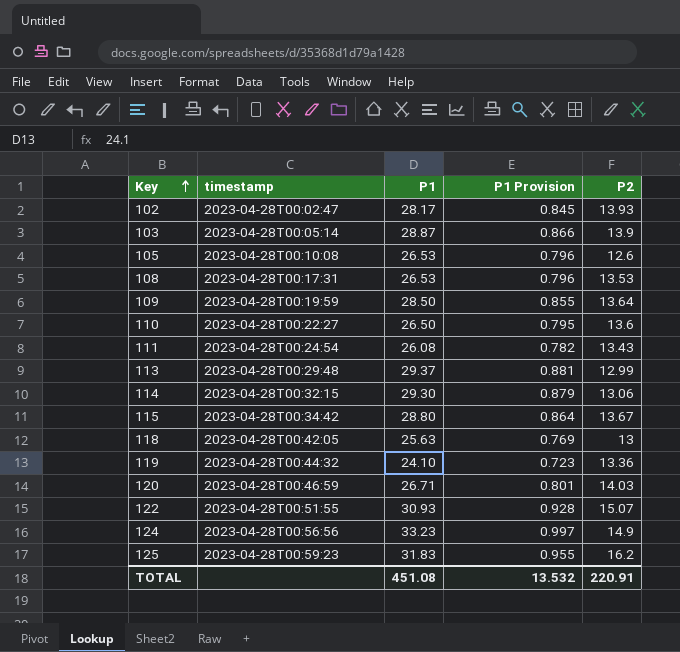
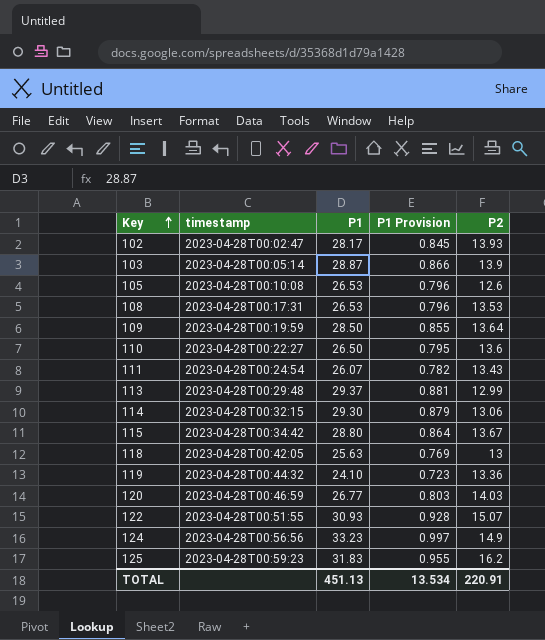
111 | P1: 26.08 -> 26.07
120 | P1: 26.71 -> 26.77
120 | P1 Provision: 0.801 -> 0.803
TOTAL | P1: 451.08 -> 451.13
TOTAL | P1 Provision: 13.532 -> 13.534

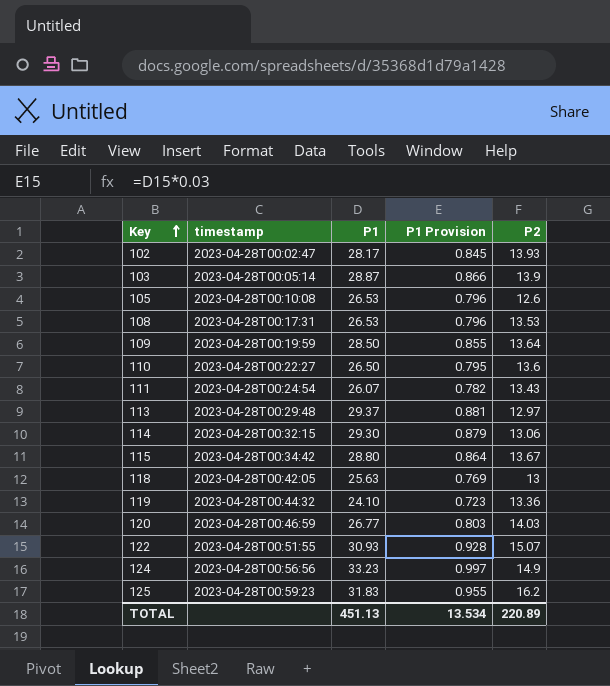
113 | P2: 12.99 -> 12.97
TOTAL | P2: 220.91 -> 220.89

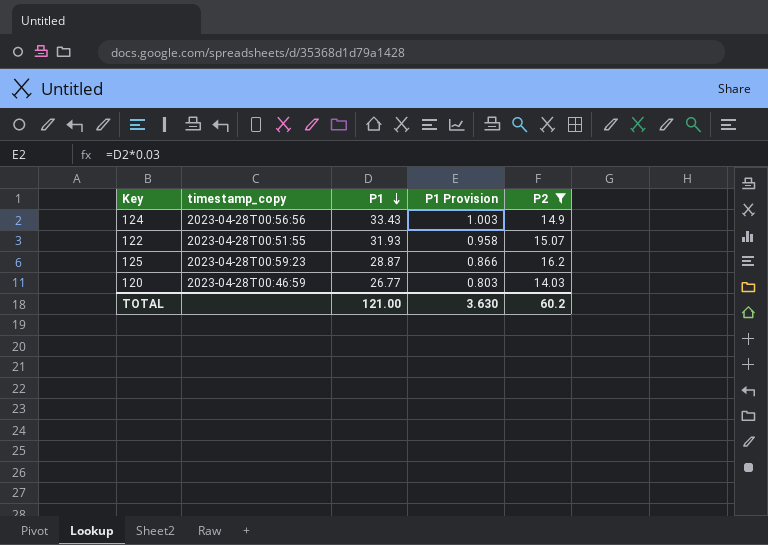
filter: none -> P2 >= 14.03
row order: Key ascending -> P1 descending
column name: timestamp -> timestamp_copy
124 | P1: 33.23 -> 33.43
124 | P1 Provision: 0.997 -> 1.003
122 | P1: 30.93 -> 31.93
122 | P1 Provision: 0.928 -> 0.958
125 | P1: 31.83 -> 28.87
125 | P1 Provision: 0.955 -> 0.866
TOTAL | P1: 451.13 -> 121.00
TOTAL | P1 Provision: 13.534 -> 3.630
TOTAL | P2: 220.89 -> 60.2

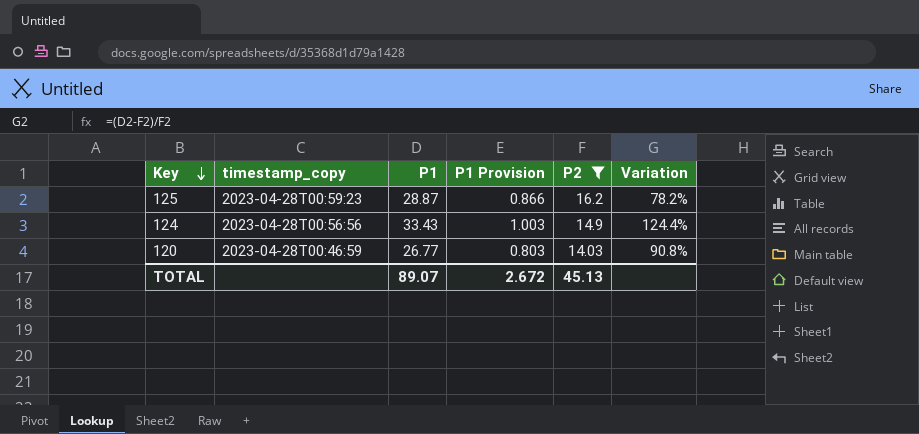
row order: P1 descending -> Key descending
column Variation | formula: none -> ([P1] - [P2]) / [P2]
row 122: 2023-04-28T00:51:55 | 31.93 | 0.958 | 15.07 -> none
TOTAL | P1: 121.00 -> 89.07
TOTAL | P1 Provision: 3.630 -> 2.672
TOTAL | P2: 60.2 -> 45.13

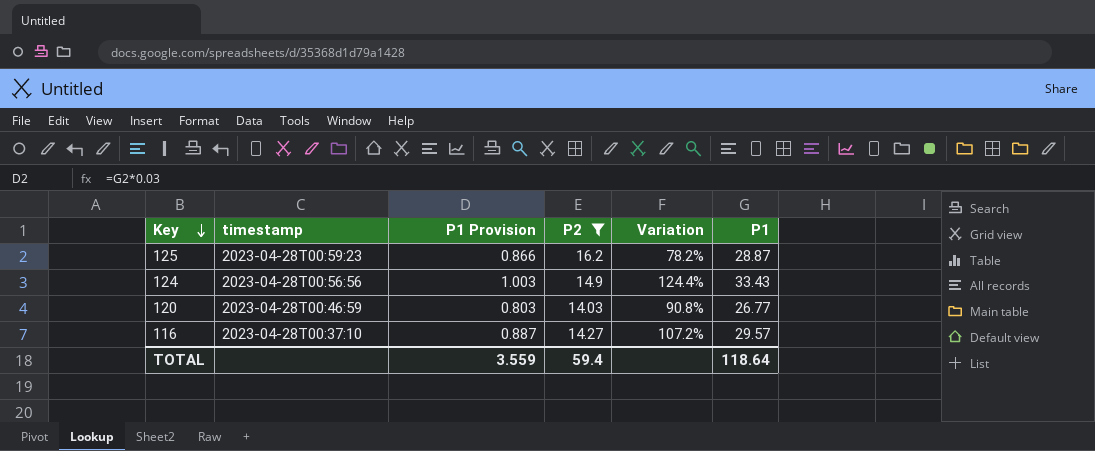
column name: timestamp_copy -> timestamp
column P1 | position: 3 -> 6
row 116: none -> 2023-04-28T00:37:10 | 0.887 | 14.27 | 107.2% | 29.57
TOTAL | P1 Provision: 2.672 -> 3.559
TOTAL | P2: 45.13 -> 59.4
TOTAL | P1: 89.07 -> 118.64

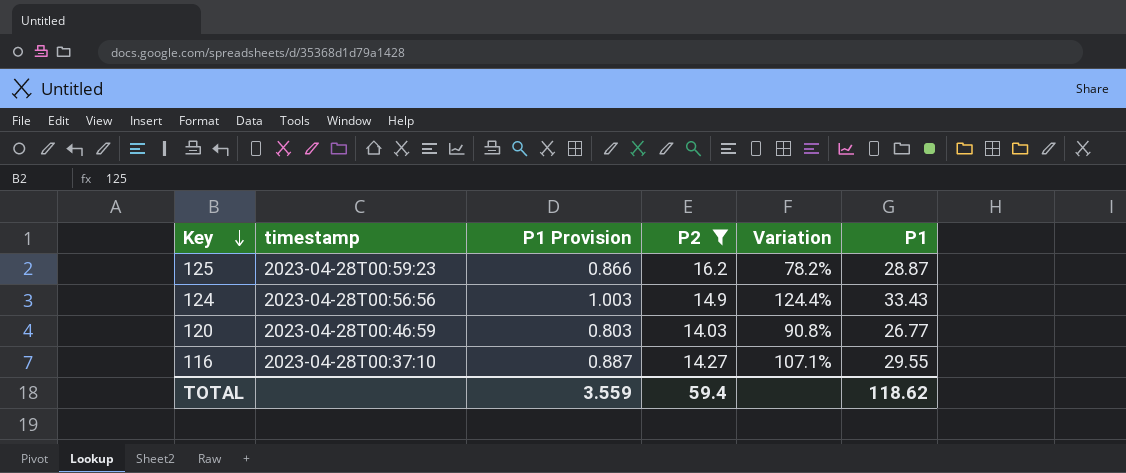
116 | Variation: 107.2% -> 107.1%
116 | P1: 29.57 -> 29.55
TOTAL | P1: 118.64 -> 118.62

